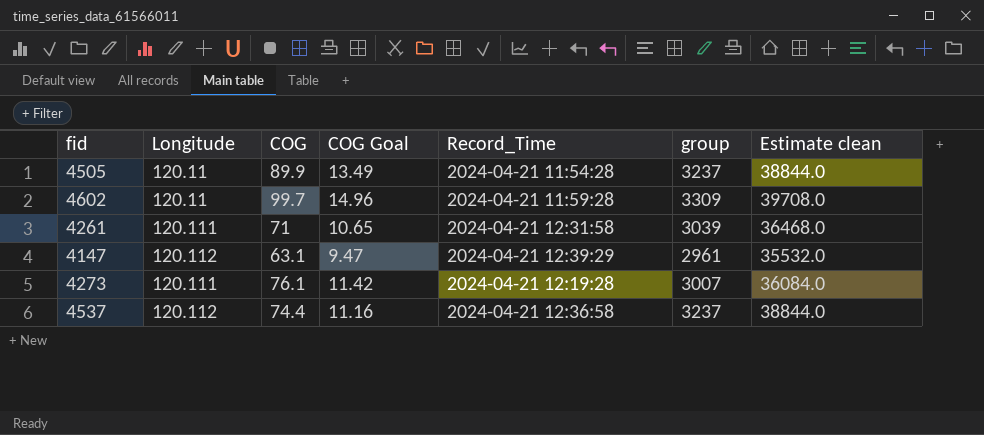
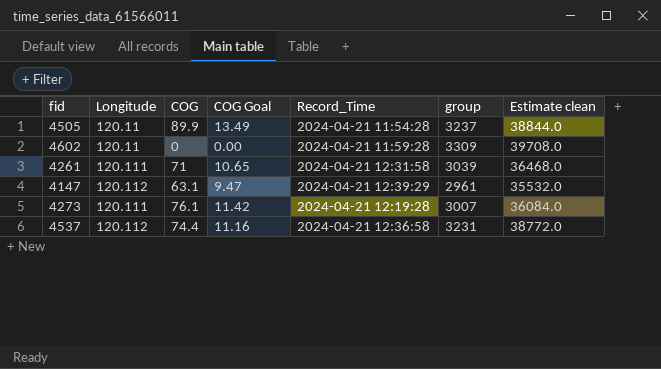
4602 | COG: 99.7 -> 0
4602 | COG Goal: 14.96 -> 0.00
4537 | group: 3237 -> 3231
4537 | Estimate clean: 38844.0 -> 38772.0

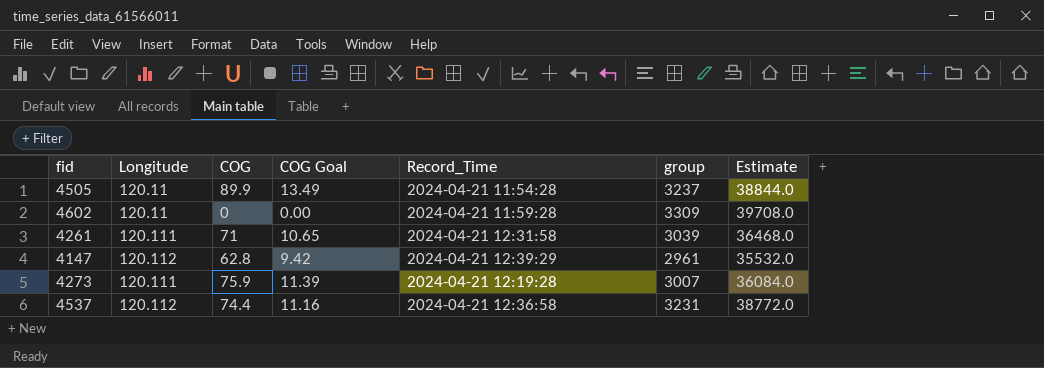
column name: Estimate clean -> Estimate
4147 | COG: 63.1 -> 62.8
4147 | COG Goal: 9.47 -> 9.42
4273 | COG: 76.1 -> 75.9
4273 | COG Goal: 11.42 -> 11.39

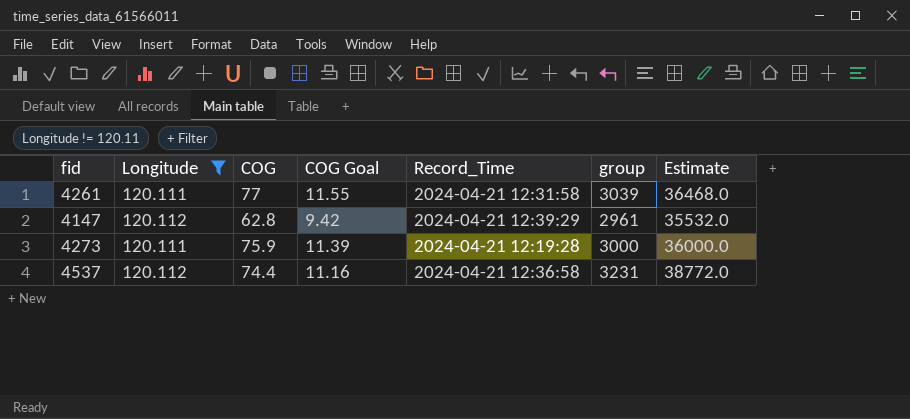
filter: none -> Longitude != 120.11
4261 | COG: 71 -> 77
4261 | COG Goal: 10.65 -> 11.55
4273 | group: 3007 -> 3000
4273 | Estimate: 36084.0 -> 36000.0

